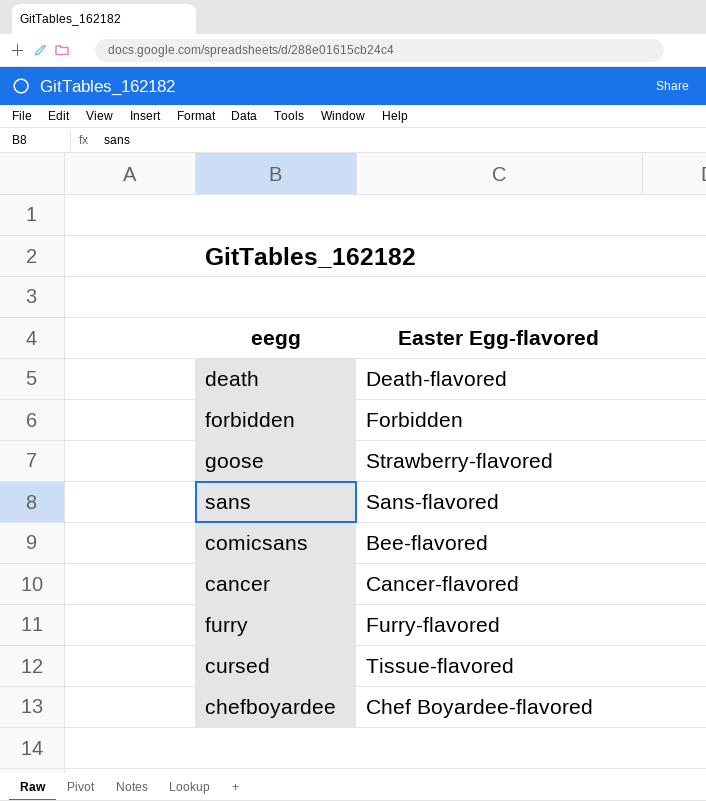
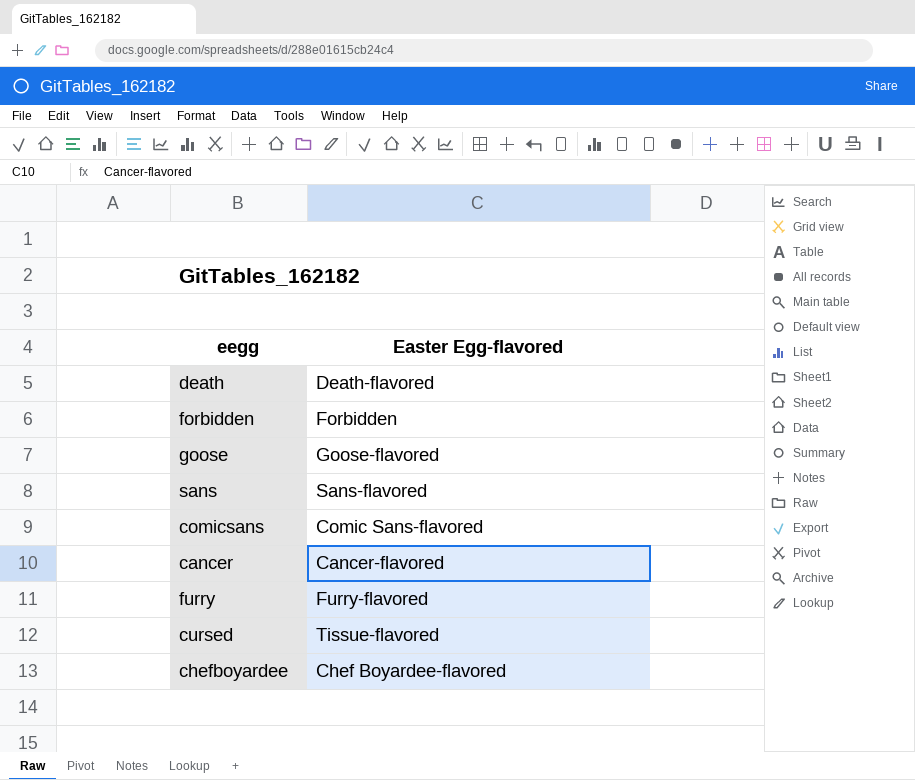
goose | Easter Egg-flavored: Strawberry-flavored -> Goose-flavored
comicsans | Easter Egg-flavored: Bee-flavored -> Comic Sans-flavored

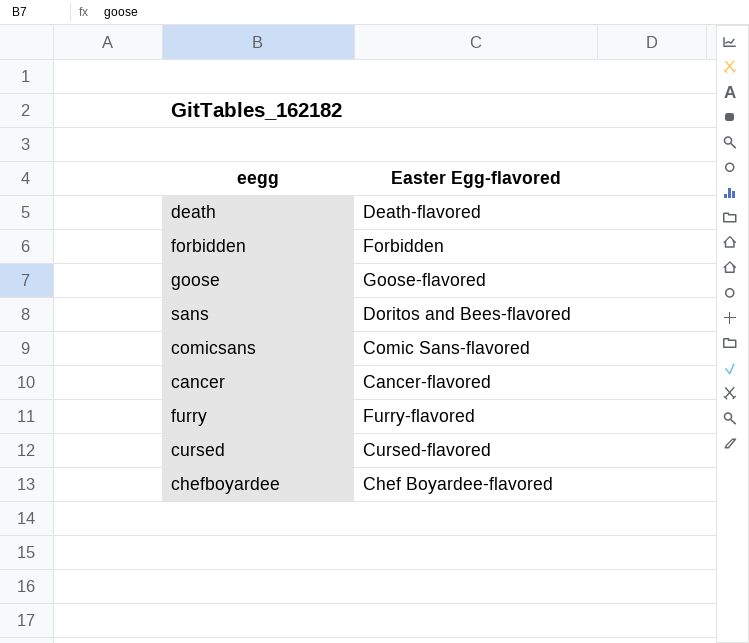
sans | Easter Egg-flavored: Sans-flavored -> Doritos and Bees-flavored
cursed | Easter Egg-flavored: Tissue-flavored -> Cursed-flavored

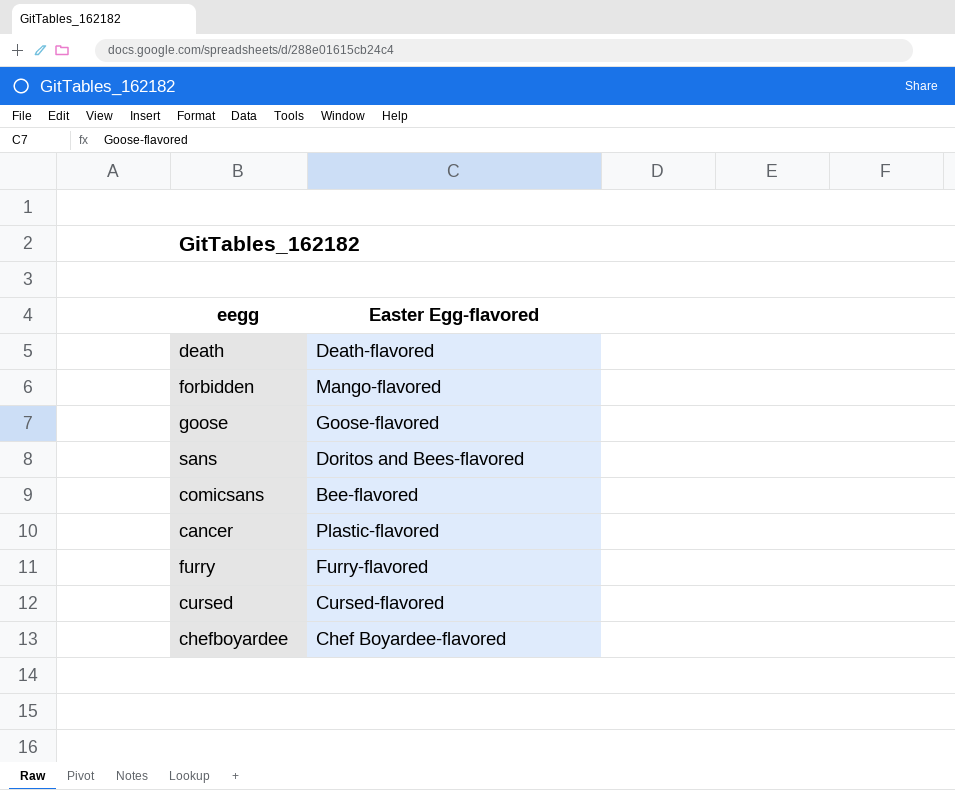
forbidden | Easter Egg-flavored: Forbidden -> Mango-flavored
comicsans | Easter Egg-flavored: Comic Sans-flavored -> Bee-flavored
cancer | Easter Egg-flavored: Cancer-flavored -> Plastic-flavored

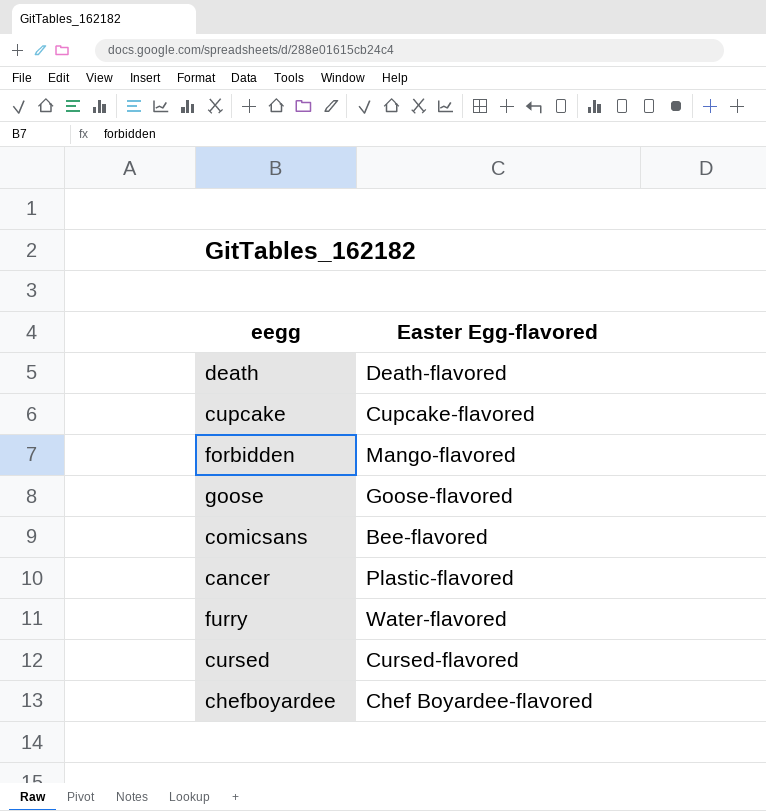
row sans: Doritos and Bees-flavored -> none
row cupcake: none -> Cupcake-flavored
furry | Easter Egg-flavored: Furry-flavored -> Water-flavored

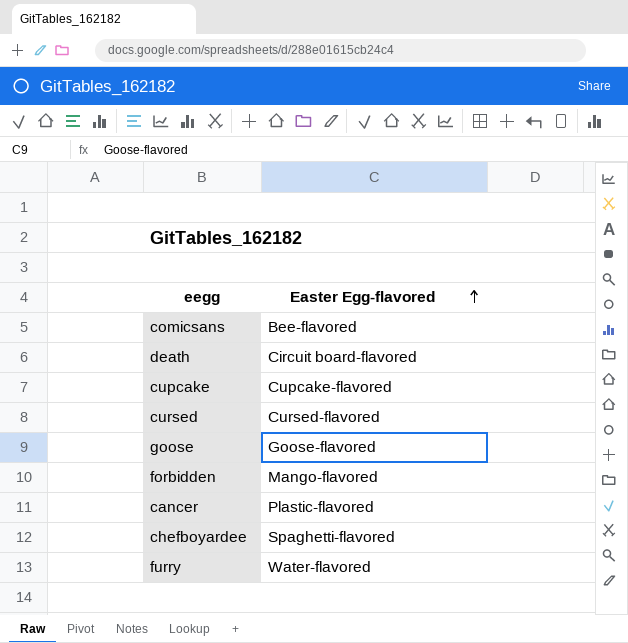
row order: none -> Easter Egg-flavored ascending
death | Easter Egg-flavored: Death-flavored -> Circuit board-flavored
chefboyardee | Easter Egg-flavored: Chef Boyardee-flavored -> Spaghetti-flavored

